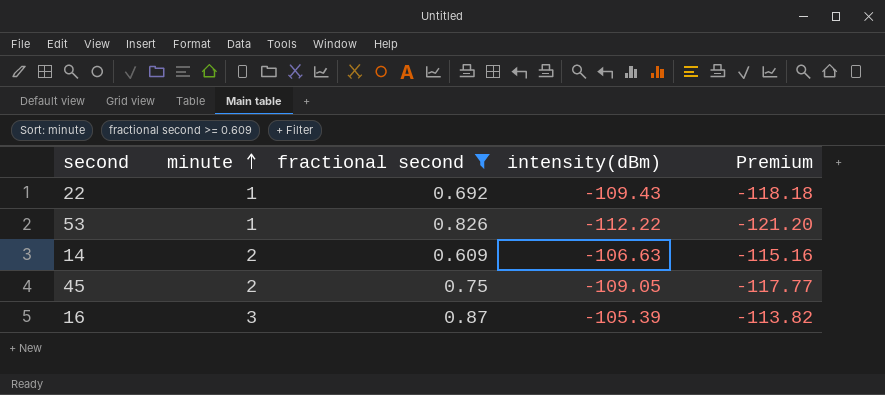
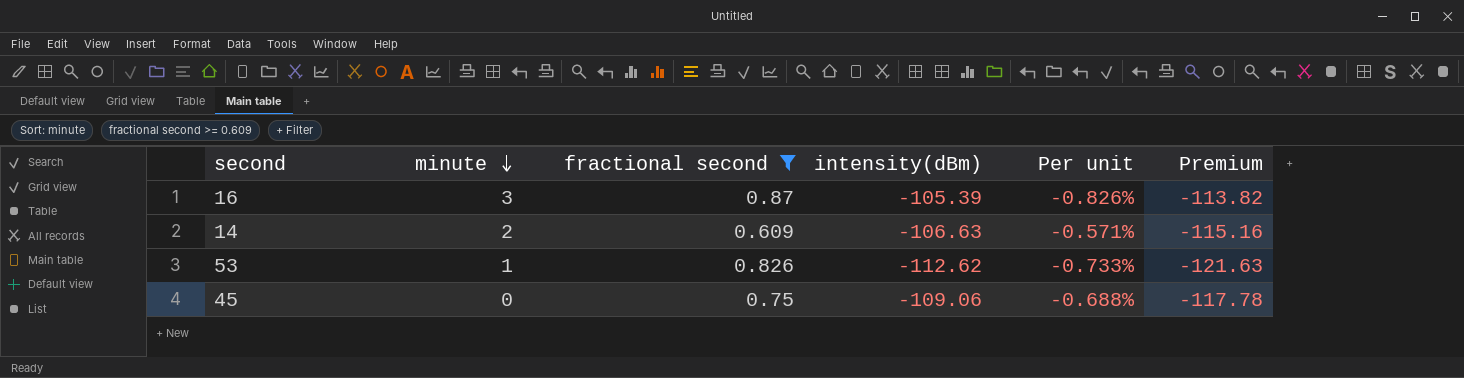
row order: minute ascending -> minute descending
column Per unit | formula: none -> [fractional second] / [intensity(dBm)]
row 22: 1 | 0.692 | -109.43 | -118.18 -> none
53 | intensity(dBm): -112.22 -> -112.62
53 | Premium: -121.20 -> -121.63
45 | minute: 2 -> 0
45 | intensity(dBm): -109.05 -> -109.06
45 | Premium: -117.77 -> -117.78

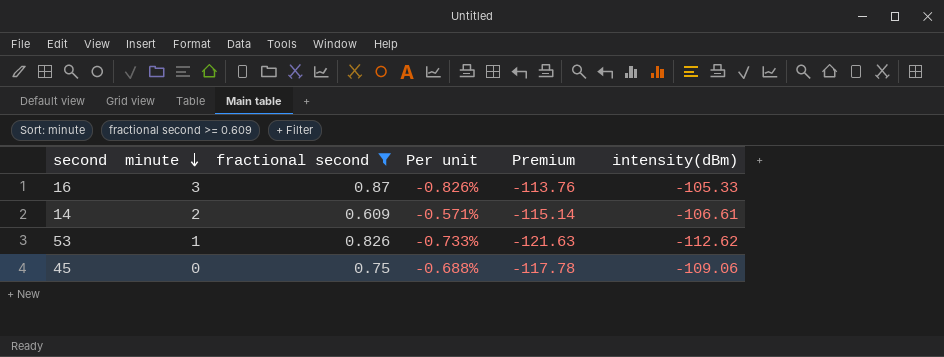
column intensity(dBm) | position: 4 -> 6
16 | Premium: -113.82 -> -113.76
16 | intensity(dBm): -105.39 -> -105.33
14 | Premium: -115.16 -> -115.14
14 | intensity(dBm): -106.63 -> -106.61

